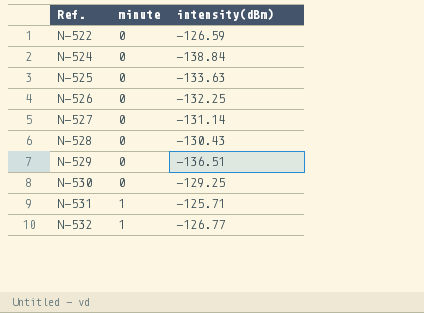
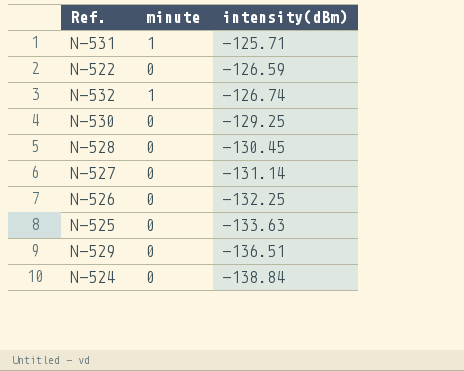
row order: Ref. ascending -> intensity(dBm) descending
N-532 | intensity(dBm): -126.77 -> -126.74
N-528 | intensity(dBm): -130.43 -> -130.45

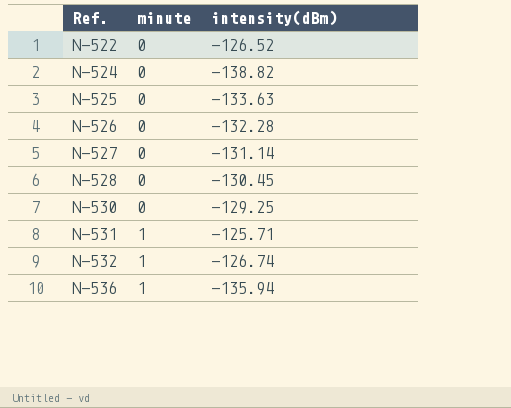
row order: intensity(dBm) descending -> Ref. ascending
row N-529: 0 | -136.51 -> none
N-522 | intensity(dBm): -126.59 -> -126.52
N-524 | intensity(dBm): -138.84 -> -138.82
N-526 | intensity(dBm): -132.25 -> -132.28
row N-536: none -> 1 | -135.94

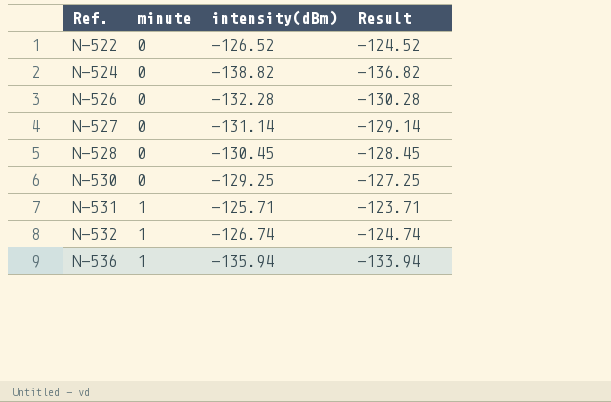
column Result | formula: none -> [intensity(dBm)] + 2
row N-525: 0 | -133.63 -> none

